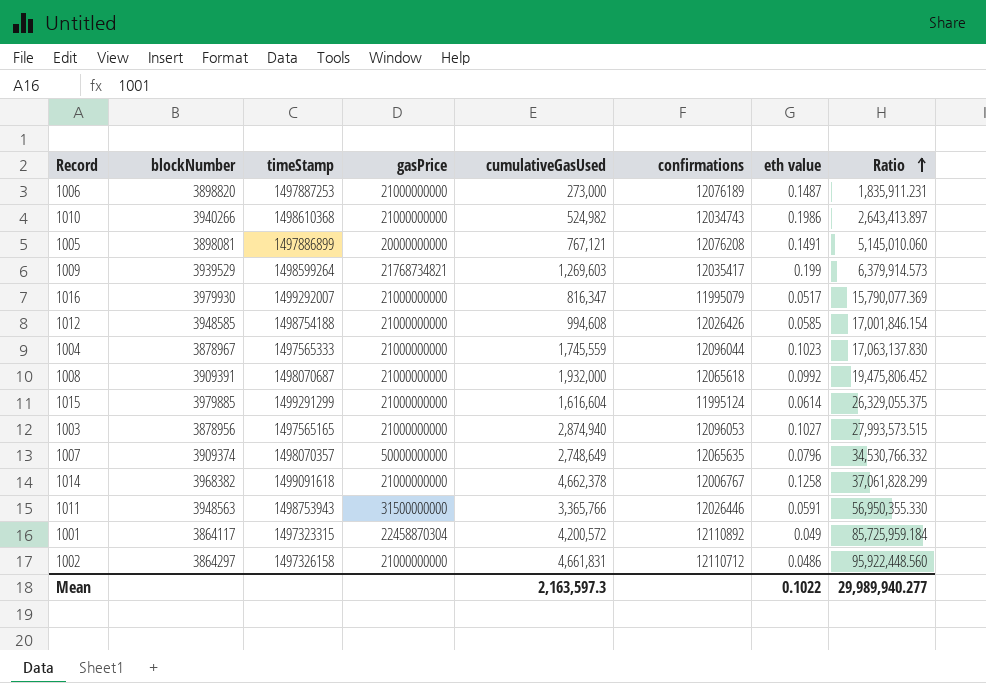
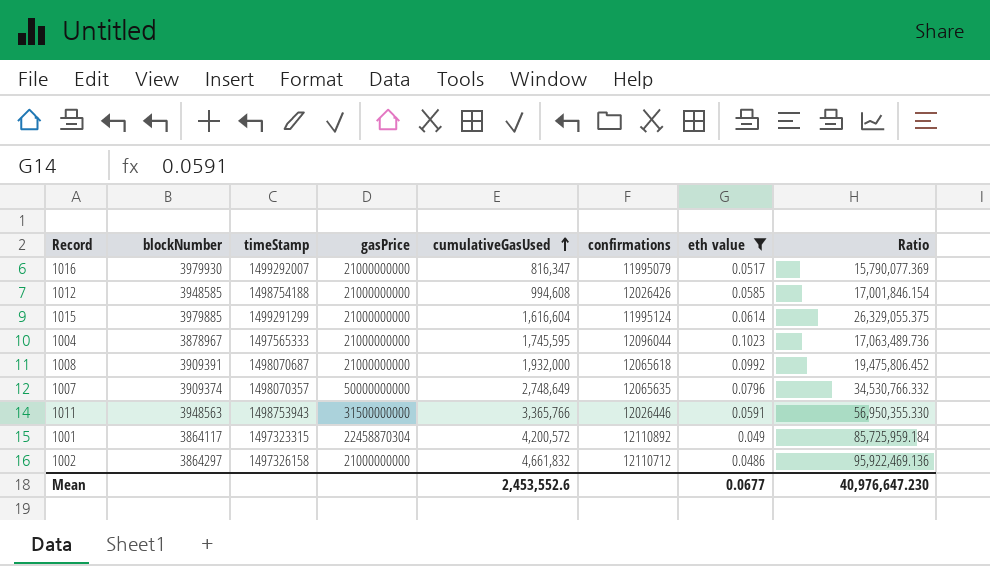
filter: none -> eth value <= 0.1023
row order: Ratio ascending -> cumulativeGasUsed ascending
1004 | cumulativeGasUsed: 1,745,559 -> 1,745,595
1004 | Ratio: 17,063,137.830 -> 17,063,489.736
1002 | cumulativeGasUsed: 4,661,831 -> 4,661,832
1002 | Ratio: 95,922,448.560 -> 95,922,469.136
Mean | cumulativeGasUsed: 2,163,597.3 -> 2,453,552.6
Mean | eth value: 0.1022 -> 0.0677
Mean | Ratio: 29,989,940.277 -> 40,976,647.230

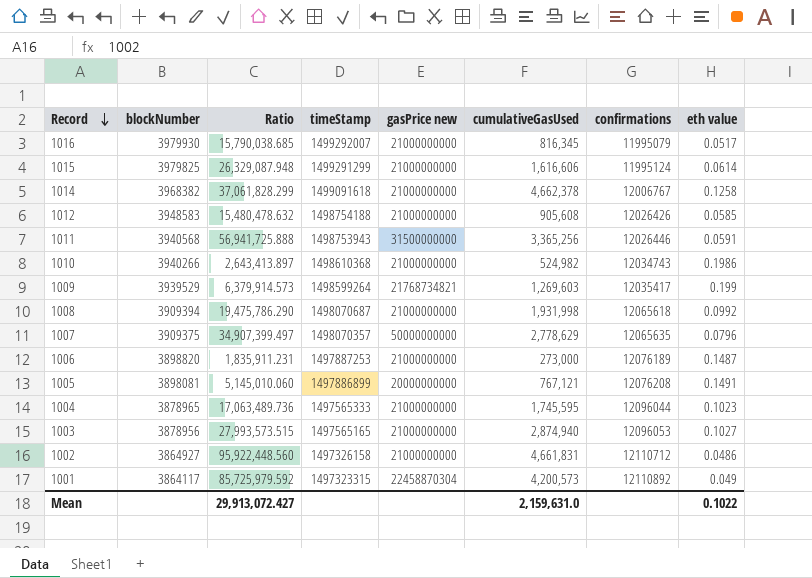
filter: eth value <= 0.1023 -> none
row order: cumulativeGasUsed ascending -> Record descending
column Ratio | position: 8 -> 3
column name: gasPrice -> gasPrice new
1016 | Ratio: 15,790,077.369 -> 15,790,038.685
1016 | cumulativeGasUsed: 816,347 -> 816,345
1015 | blockNumber: 3979885 -> 3979825
1015 | Ratio: 26,329,055.375 -> 26,329,087.948
1015 | cumulativeGasUsed: 1,616,604 -> 1,616,606
1012 | blockNumber: 3948585 -> 3948583
1012 | Ratio: 17,001,846.154 -> 15,480,478.632
1012 | cumulativeGasUsed: 994,608 -> 905,608
1011 | blockNumber: 3948563 -> 3940568
1011 | Ratio: 56,950,355.330 -> 56,941,725.888
1011 | cumulativeGasUsed: 3,365,766 -> 3,365,256
1008 | blockNumber: 3909391 -> 3909394
1008 | Ratio: 19,475,806.452 -> 19,475,786.290
1008 | cumulativeGasUsed: 1,932,000 -> 1,931,998
1007 | blockNumber: 3909374 -> 3909375
1007 | Ratio: 34,530,766.332 -> 34,907,399.497
1007 | cumulativeGasUsed: 2,748,649 -> 2,778,629
1004 | blockNumber: 3878967 -> 3878965
1002 | blockNumber: 3864297 -> 3864927
1002 | Ratio: 95,922,469.136 -> 95,922,448.560
1002 | cumulativeGasUsed: 4,661,832 -> 4,661,831
1001 | Ratio: 85,725,959.184 -> 85,725,979.592
1001 | cumulativeGasUsed: 4,200,572 -> 4,200,573
Mean | Ratio: 40,976,647.230 -> 29,913,072.427
Mean | cumulativeGasUsed: 2,453,552.6 -> 2,159,631.0
Mean | eth value: 0.0677 -> 0.1022

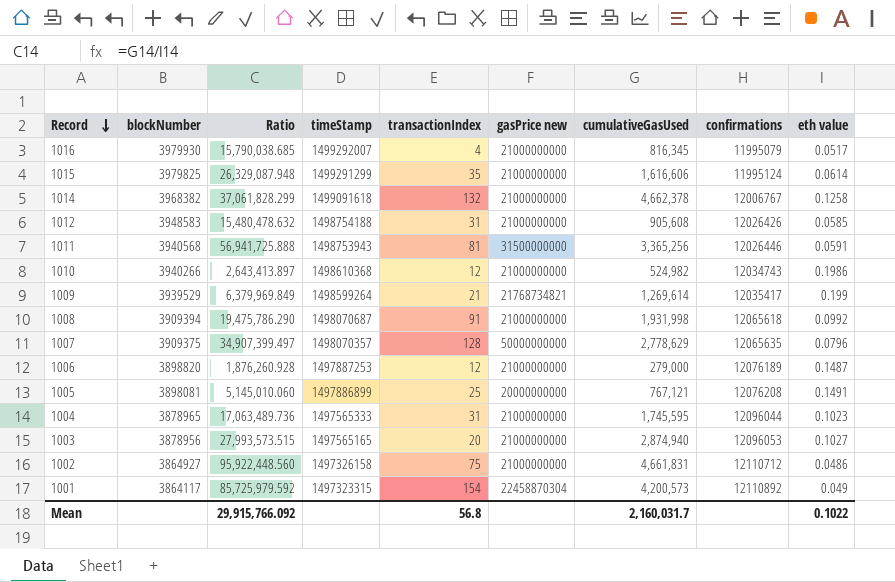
column transactionIndex | position: none -> 5
1009 | Ratio: 6,379,914.573 -> 6,379,969.849
1009 | cumulativeGasUsed: 1,269,603 -> 1,269,614
1006 | Ratio: 1,835,911.231 -> 1,876,260.928
1006 | cumulativeGasUsed: 273,000 -> 279,000
Mean | Ratio: 29,913,072.427 -> 29,915,766.092
Mean | cumulativeGasUsed: 2,159,631.0 -> 2,160,031.7

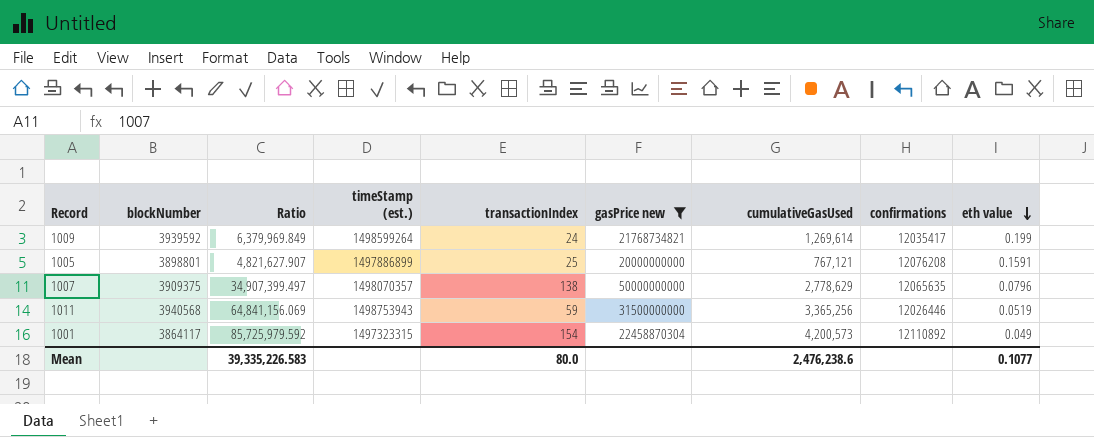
filter: none -> gasPrice new != 21000000000
row order: Record descending -> eth value descending
column name: timeStamp -> timeStamp (est.)
1009 | blockNumber: 3939529 -> 3939592
1009 | transactionIndex: 21 -> 24
1005 | blockNumber: 3898081 -> 3898801
1005 | Ratio: 5,145,010.060 -> 4,821,627.907
1005 | eth value: 0.1491 -> 0.1591
1007 | transactionIndex: 128 -> 138
1011 | Ratio: 56,941,725.888 -> 64,841,156.069
1011 | transactionIndex: 81 -> 59
1011 | eth value: 0.0591 -> 0.0519
Mean | Ratio: 29,915,766.092 -> 39,335,226.583
Mean | transactionIndex: 56.8 -> 80.0
Mean | cumulativeGasUsed: 2,160,031.7 -> 2,476,238.6
Mean | eth value: 0.1022 -> 0.1077

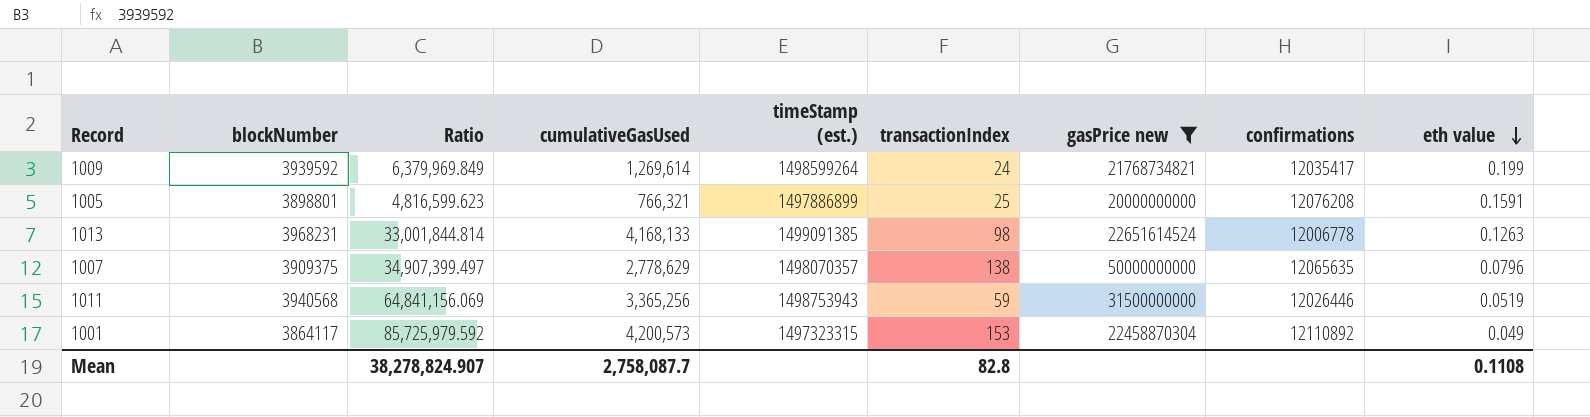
column cumulativeGasUsed | position: 7 -> 4
1005 | Ratio: 4,821,627.907 -> 4,816,599.623
1005 | cumulativeGasUsed: 767,121 -> 766,321
row 1013: none -> 3968231 | 33,001,844.814 | 4,168,133 | 1499091385 | 98 | 22651614524 | 12006778 | 0.1263
1001 | transactionIndex: 154 -> 153
Mean | Ratio: 39,335,226.583 -> 38,278,824.907
Mean | cumulativeGasUsed: 2,476,238.6 -> 2,758,087.7
Mean | transactionIndex: 80.0 -> 82.8
Mean | eth value: 0.1077 -> 0.1108

